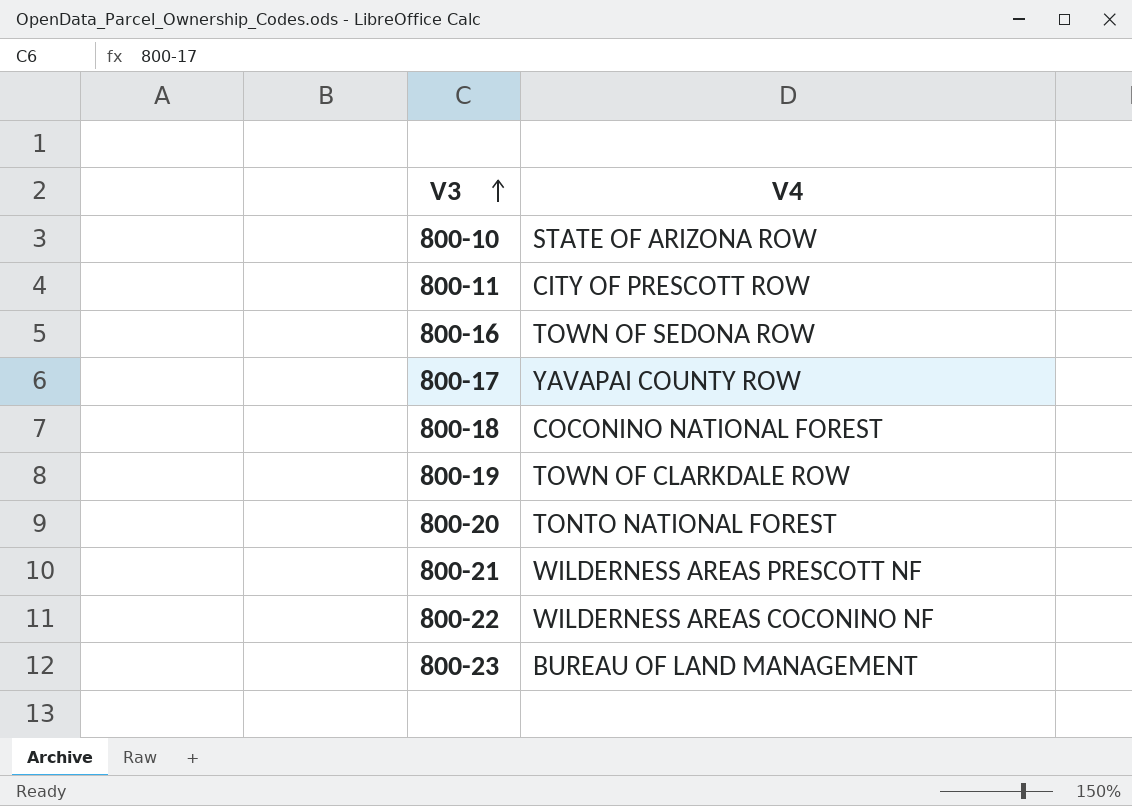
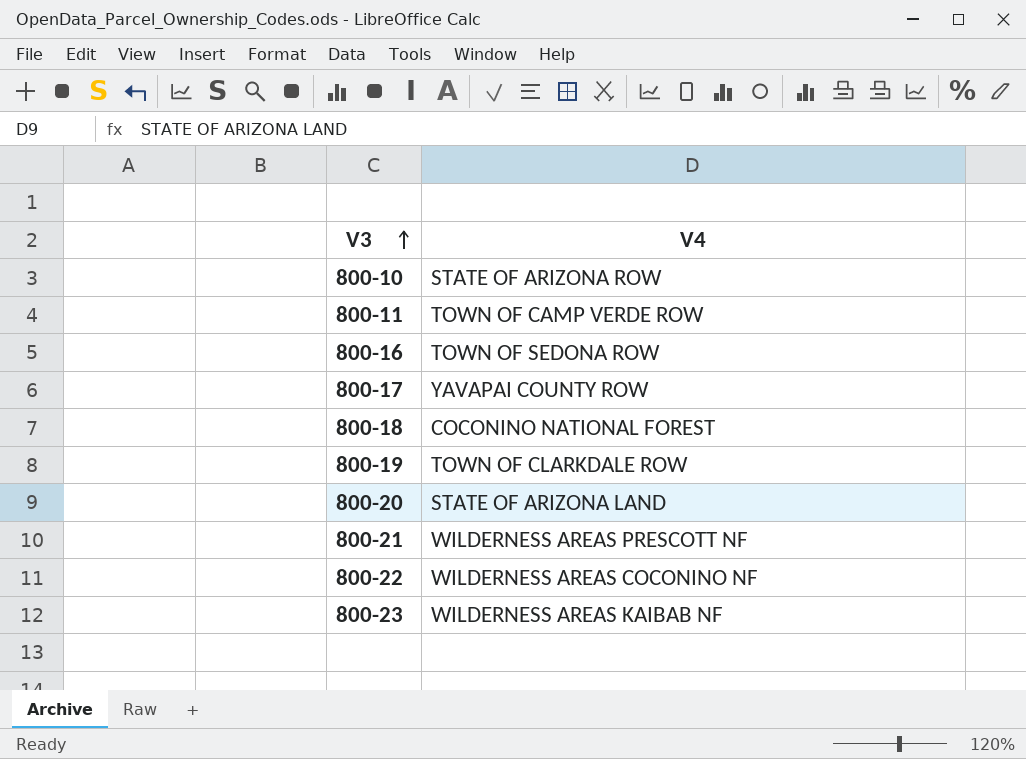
800-11 | V4: CITY OF PRESCOTT ROW -> TOWN OF CAMP VERDE ROW
800-20 | V4: TONTO NATIONAL FOREST -> STATE OF ARIZONA LAND
800-23 | V4: BUREAU OF LAND MANAGEMENT -> WILDERNESS AREAS KAIBAB NF

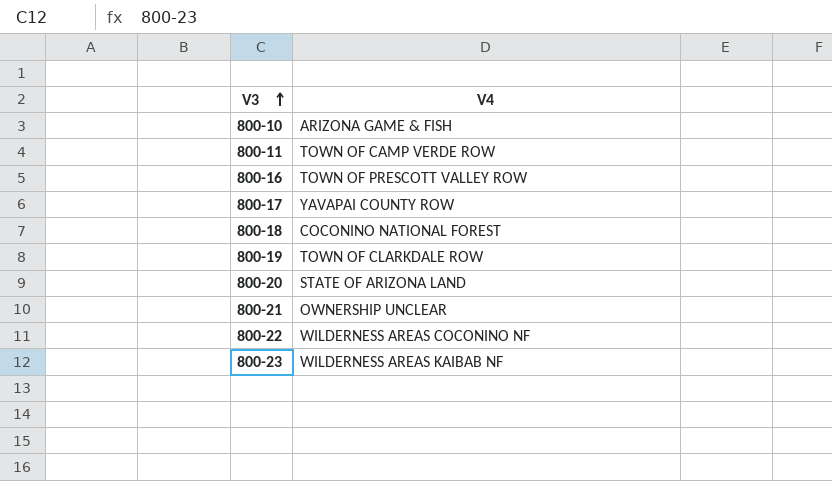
800-10 | V4: STATE OF ARIZONA ROW -> ARIZONA GAME & FISH
800-16 | V4: TOWN OF SEDONA ROW -> TOWN OF PRESCOTT VALLEY ROW
800-21 | V4: WILDERNESS AREAS PRESCOTT NF -> OWNERSHIP UNCLEAR

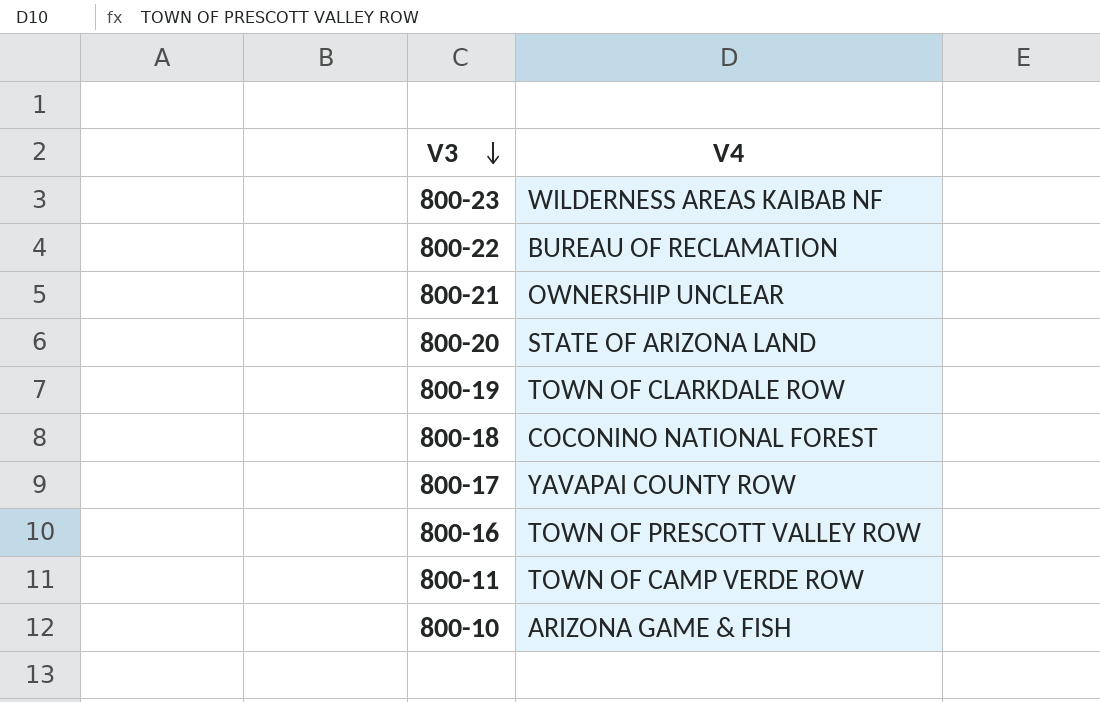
row order: V3 ascending -> V3 descending
800-22 | V4: WILDERNESS AREAS COCONINO NF -> BUREAU OF RECLAMATION

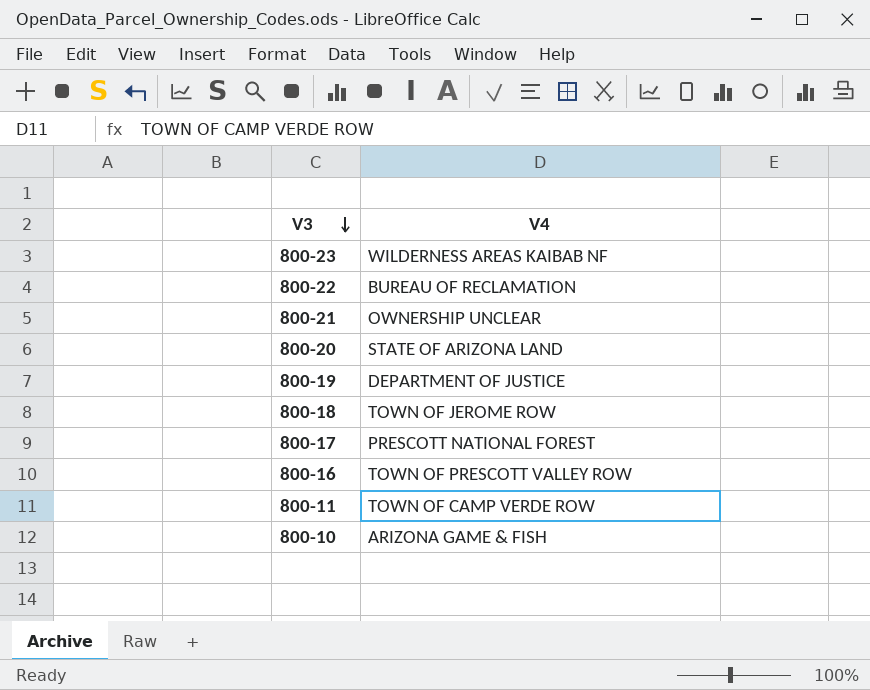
800-19 | V4: TOWN OF CLARKDALE ROW -> DEPARTMENT OF JUSTICE
800-18 | V4: COCONINO NATIONAL FOREST -> TOWN OF JEROME ROW
800-17 | V4: YAVAPAI COUNTY ROW -> PRESCOTT NATIONAL FOREST

